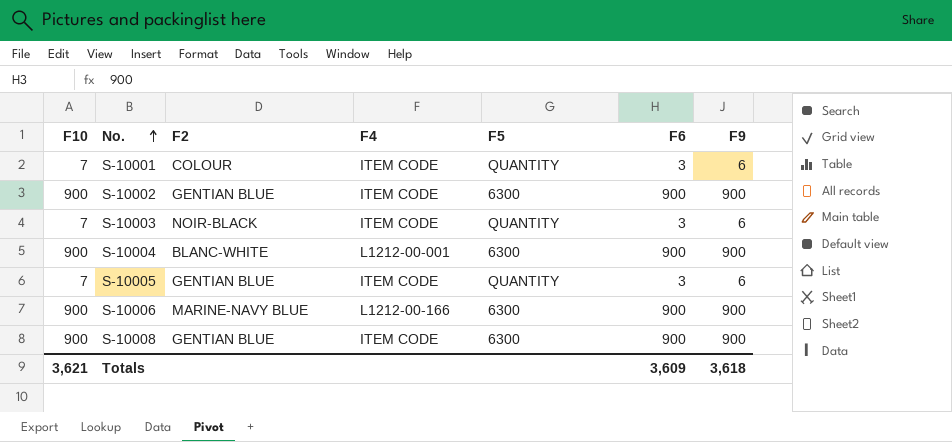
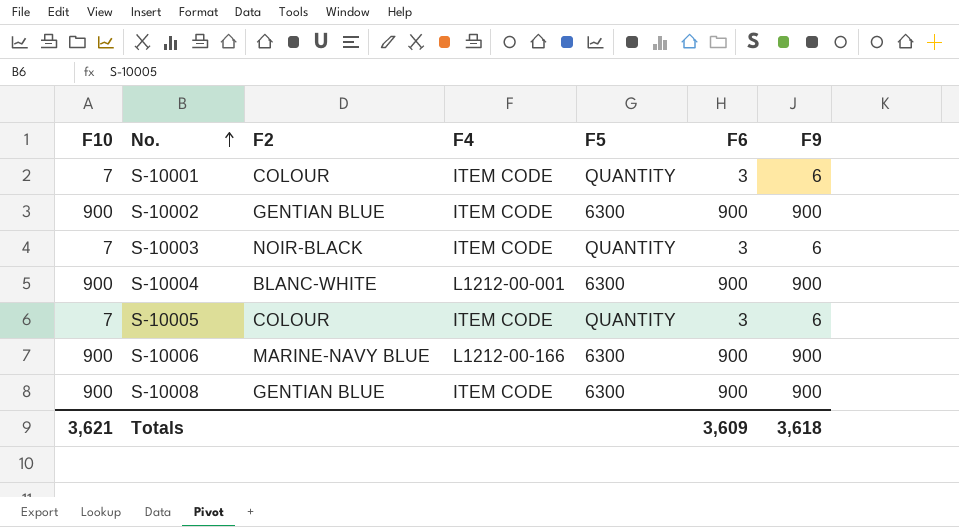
S-10005 | F2: GENTIAN BLUE -> COLOUR

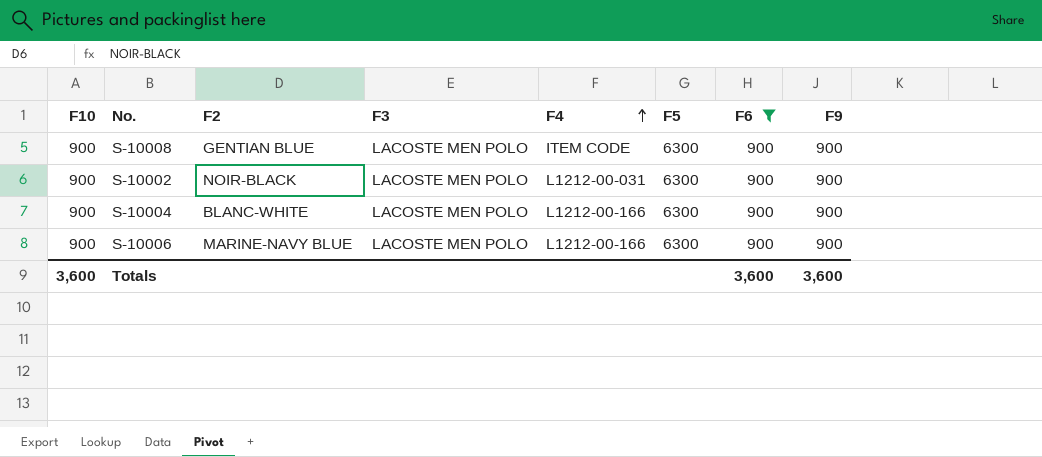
filter: none -> F6 = 900
row order: No. ascending -> F4 ascending
column F3 | position: none -> 4
S-10002 | F2: GENTIAN BLUE -> NOIR-BLACK
S-10002 | F4: ITEM CODE -> L1212-00-031
S-10004 | F4: L1212-00-001 -> L1212-00-166
Totals | F10: 3,621 -> 3,600
Totals | F6: 3,609 -> 3,600
Totals | F9: 3,618 -> 3,600

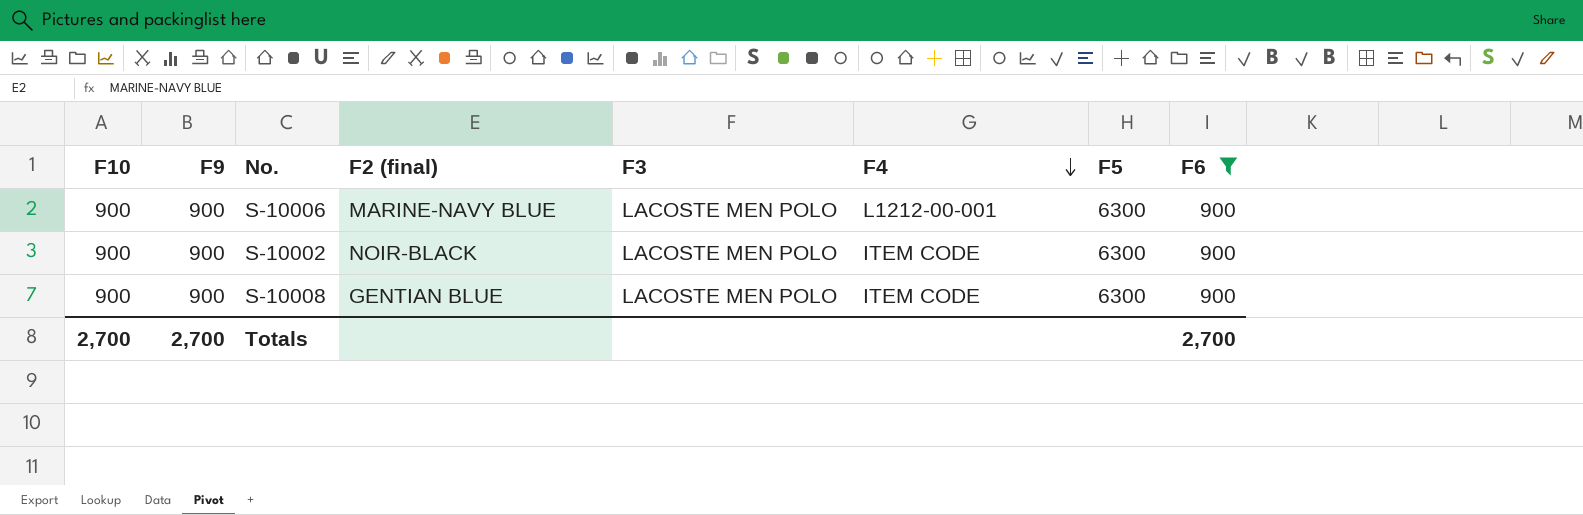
row order: F4 ascending -> F4 descending
column F9 | position: 8 -> 2
column name: F2 -> F2 (final)
row S-10004: 900 | BLANC-WHITE | LACOSTE MEN POLO | L1212-00-166 | 6300 | 900 | 900 -> none
S-10006 | F4: L1212-00-166 -> L1212-00-001
S-10002 | F4: L1212-00-031 -> ITEM CODE
Totals | F10: 3,600 -> 2,700
Totals | F9: 3,600 -> 2,700
Totals | F6: 3,600 -> 2,700

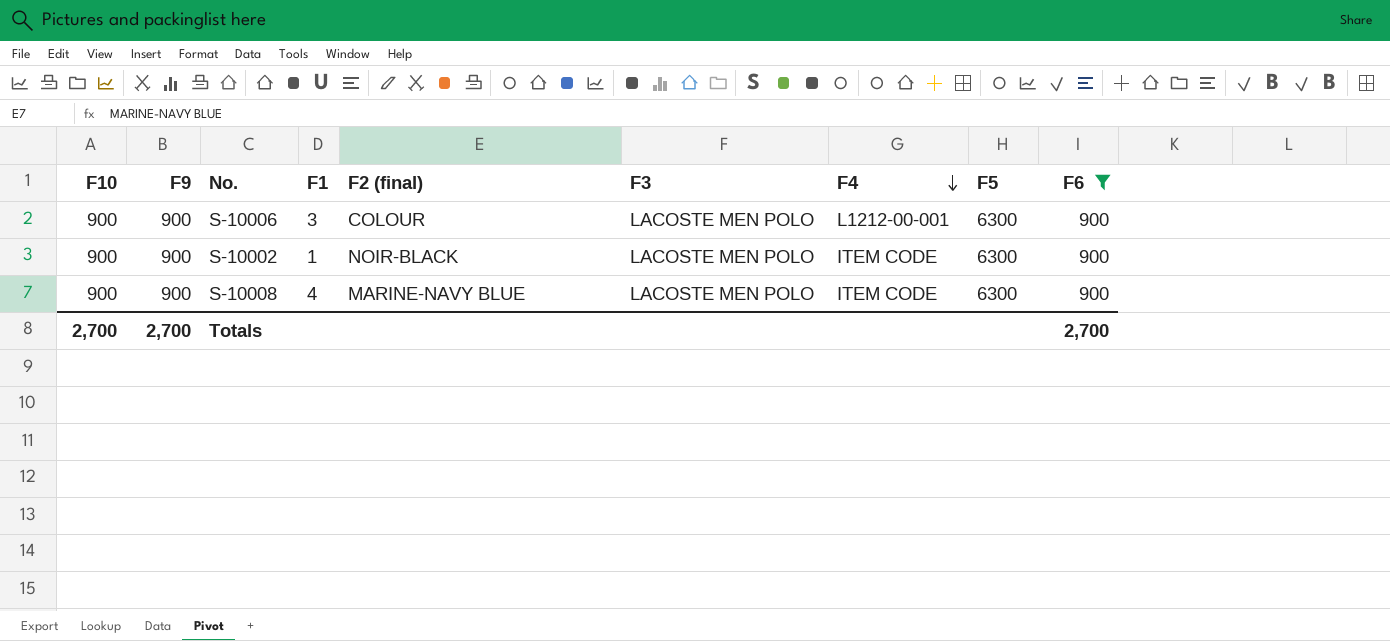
column F1 | position: none -> 4
S-10006 | F2 (final): MARINE-NAVY BLUE -> COLOUR
S-10008 | F2 (final): GENTIAN BLUE -> MARINE-NAVY BLUE

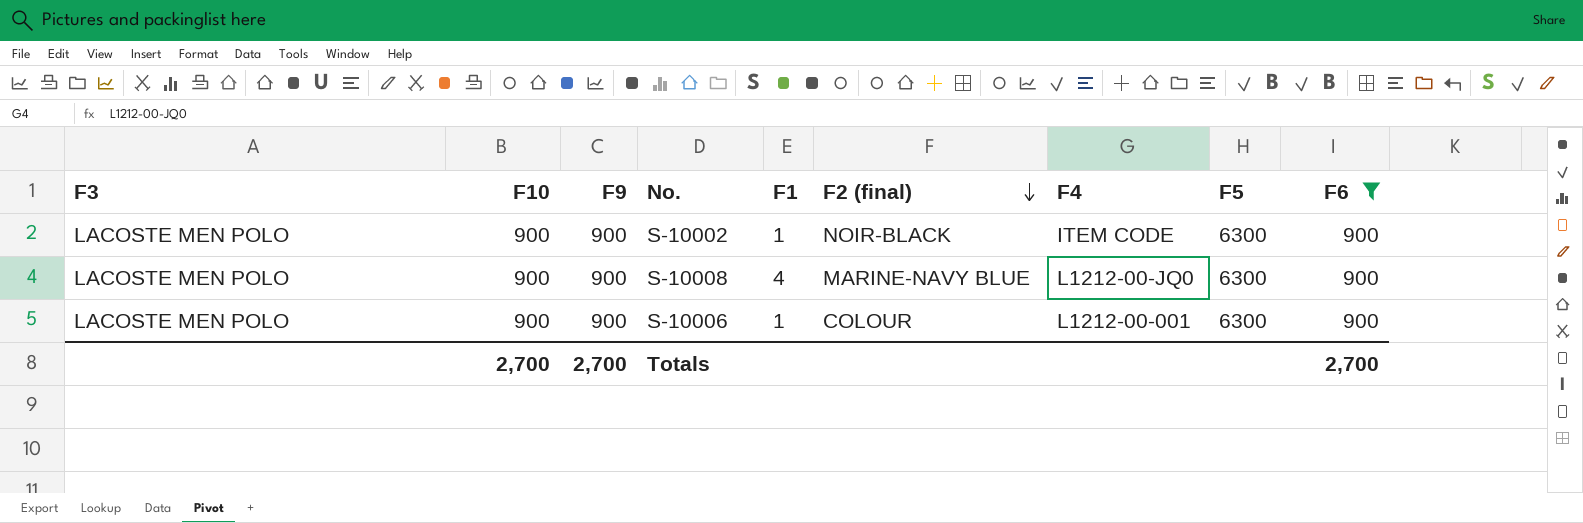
row order: F4 descending -> F2 (final) descending
column F3 | position: 6 -> 1
S-10008 | F4: ITEM CODE -> L1212-00-JQ0
S-10006 | F1: 3 -> 1

